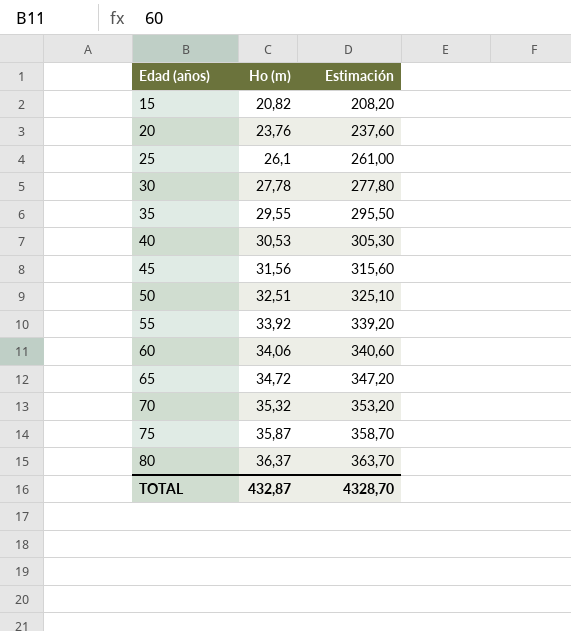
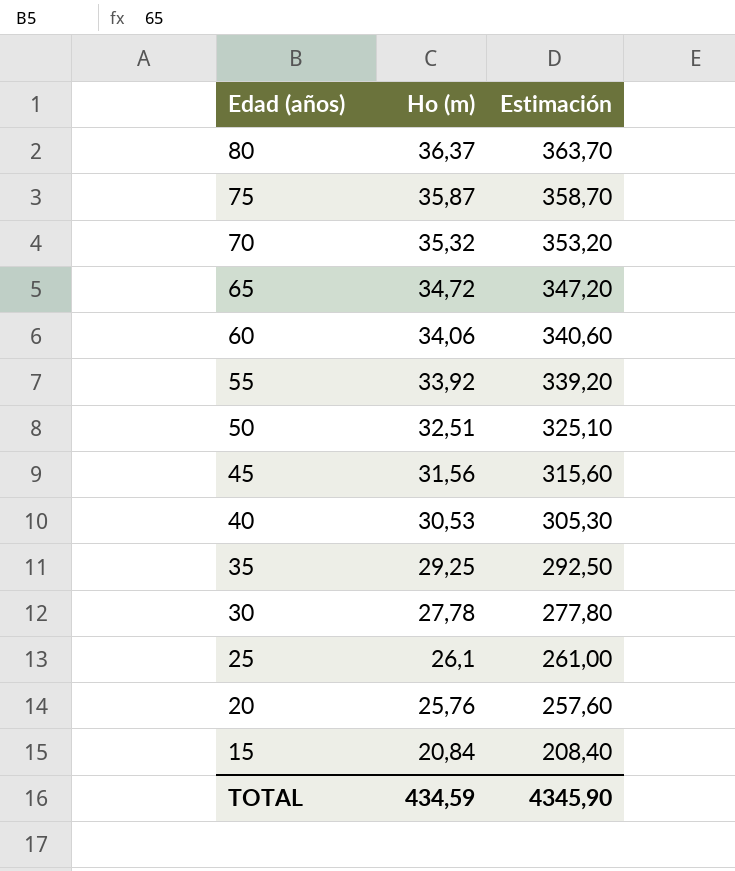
row order: Edad (años) ascending -> Edad (años) descending
35 | Ho (m): 29,55 -> 29,25
35 | Estimación: 295,50 -> 292,50
20 | Ho (m): 23,76 -> 25,76
20 | Estimación: 237,60 -> 257,60
15 | Ho (m): 20,82 -> 20,84
15 | Estimación: 208,20 -> 208,40
TOTAL | Ho (m): 432,87 -> 434,59
TOTAL | Estimación: 4328,70 -> 4345,90

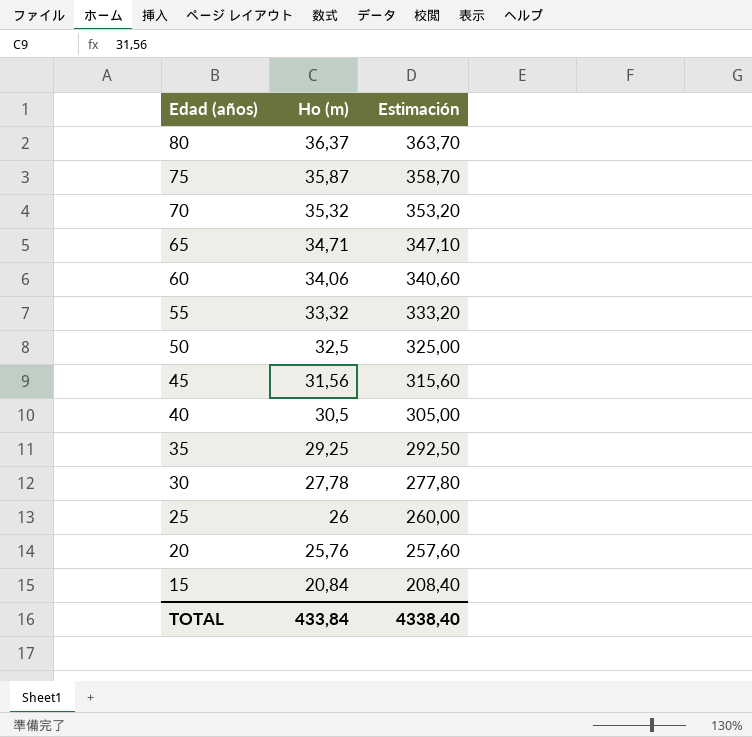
65 | Ho (m): 34,72 -> 34,71
65 | Estimación: 347,20 -> 347,10
55 | Ho (m): 33,92 -> 33,32
55 | Estimación: 339,20 -> 333,20
50 | Ho (m): 32,51 -> 32,5
50 | Estimación: 325,10 -> 325,00
40 | Ho (m): 30,53 -> 30,5
40 | Estimación: 305,30 -> 305,00
25 | Ho (m): 26,1 -> 26
25 | Estimación: 261,00 -> 260,00
TOTAL | Ho (m): 434,59 -> 433,84
TOTAL | Estimación: 4345,90 -> 4338,40

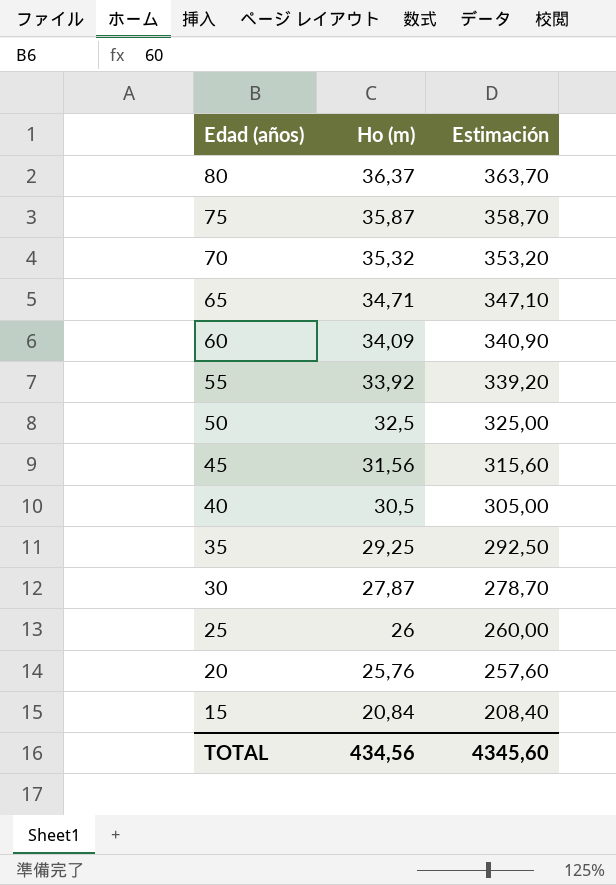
60 | Ho (m): 34,06 -> 34,09
60 | Estimación: 340,60 -> 340,90
55 | Ho (m): 33,32 -> 33,92
55 | Estimación: 333,20 -> 339,20
30 | Ho (m): 27,78 -> 27,87
30 | Estimación: 277,80 -> 278,70
TOTAL | Ho (m): 433,84 -> 434,56
TOTAL | Estimación: 4338,40 -> 4345,60

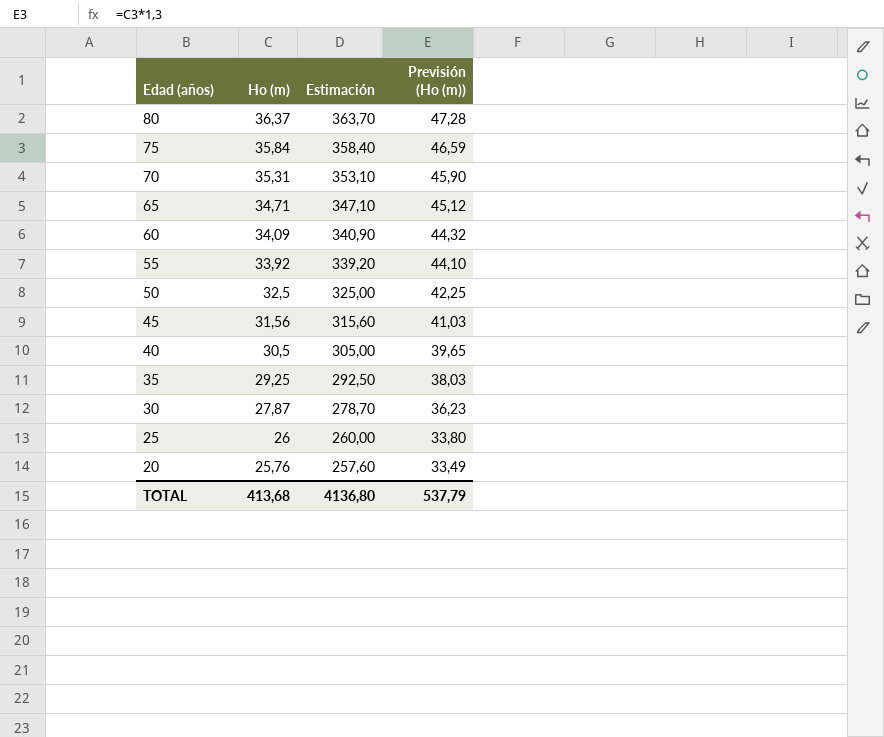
column Previsión (Ho (m)) | formula: none -> [Ho (m)] * 1,3
row 15: 20,84 | 208,40 -> none
75 | Ho (m): 35,87 -> 35,84
75 | Estimación: 358,70 -> 358,40
70 | Ho (m): 35,32 -> 35,31
70 | Estimación: 353,20 -> 353,10
TOTAL | Ho (m): 434,56 -> 413,68
TOTAL | Estimación: 4345,60 -> 4136,80

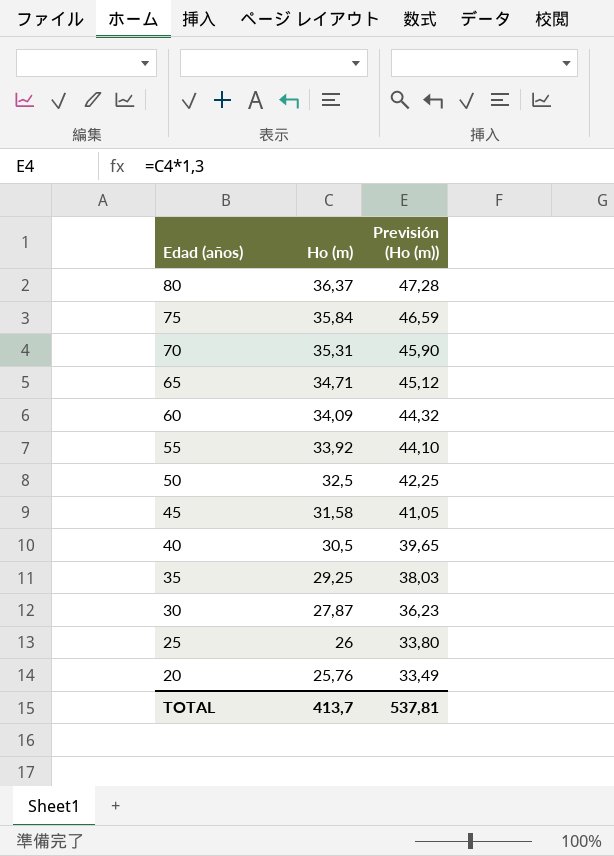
column Estimación | formula: [Ho (m)] * 10 -> none
45 | Ho (m): 31,56 -> 31,58
45 | Previsión (Ho (m)): 41,03 -> 41,05
TOTAL | Ho (m): 413,68 -> 413,7
TOTAL | Previsión (Ho (m)): 537,79 -> 537,81

